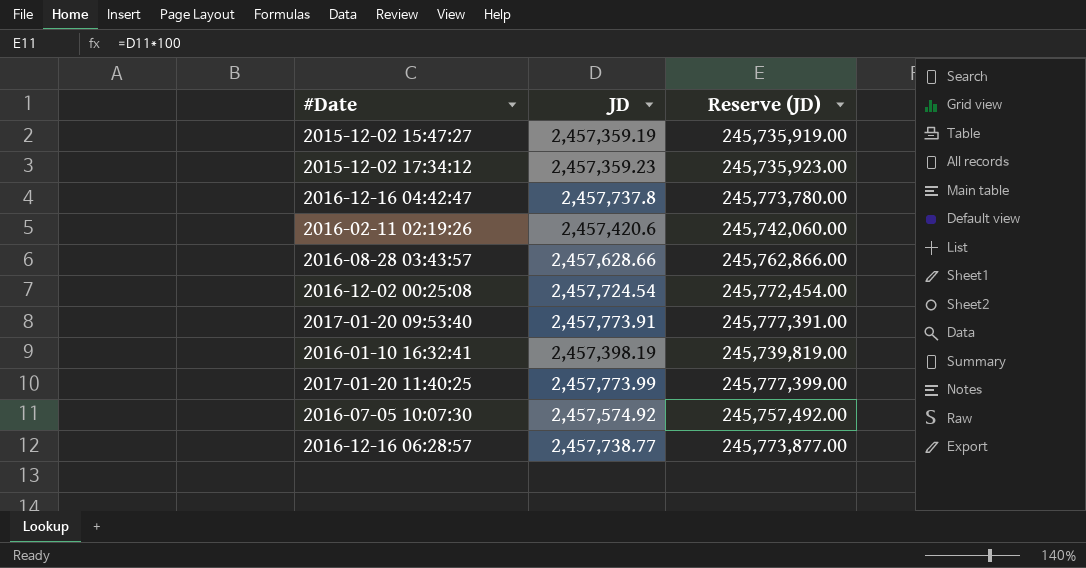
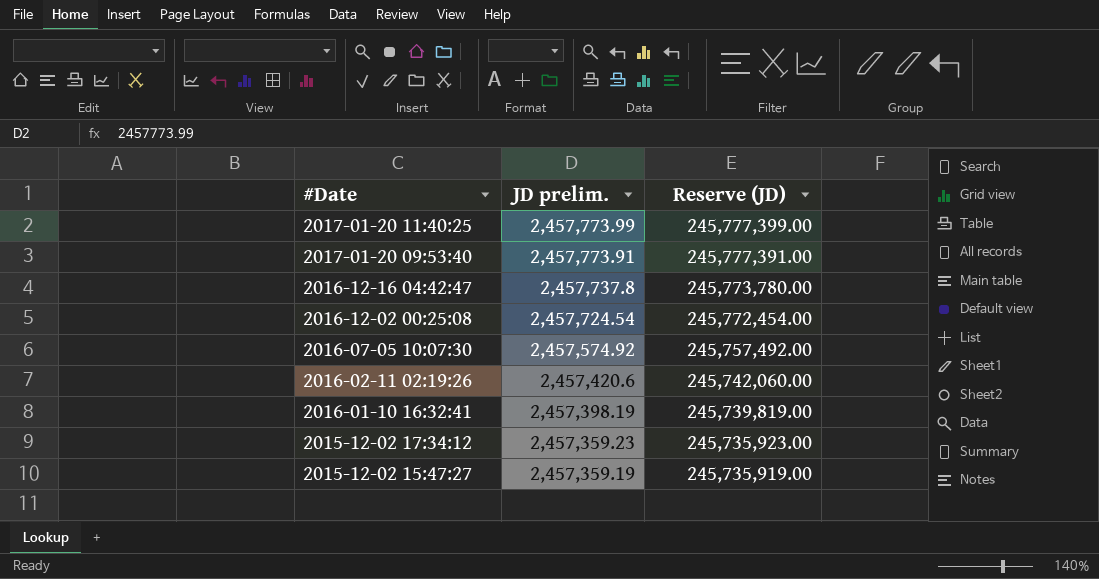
row order: none -> #Date descending
column name: JD -> JD prelim.
row 2016-08-28 03:43:57: 2,457,628.66 | 245,762,866.00 -> none
row 2016-12-16 06:28:57: 2,457,738.77 | 245,773,877.00 -> none

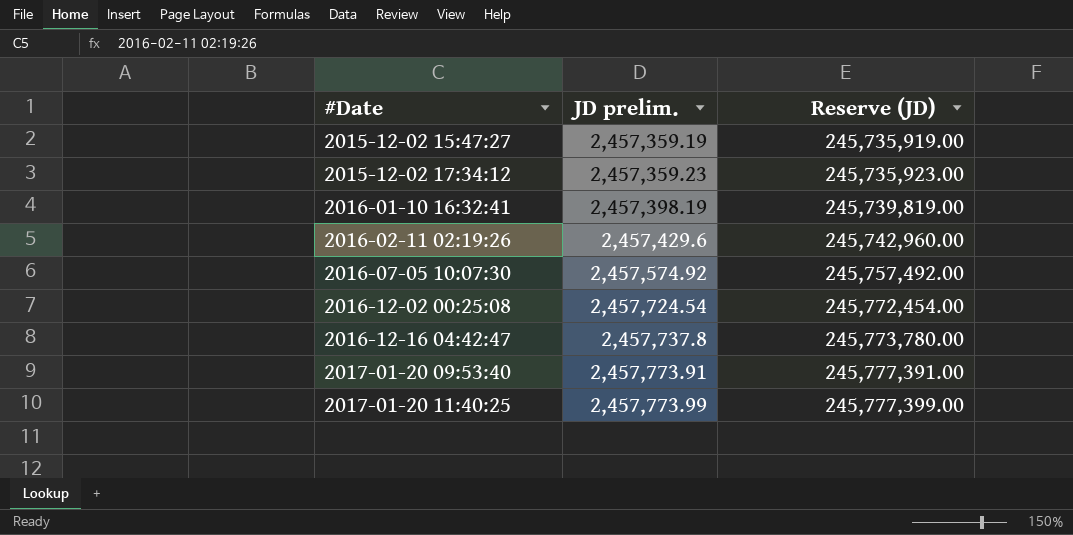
row order: #Date descending -> #Date ascending
2016-02-11 02:19:26 | JD prelim.: 2,457,420.6 -> 2,457,429.6
2016-02-11 02:19:26 | Reserve (JD): 245,742,060.00 -> 245,742,960.00

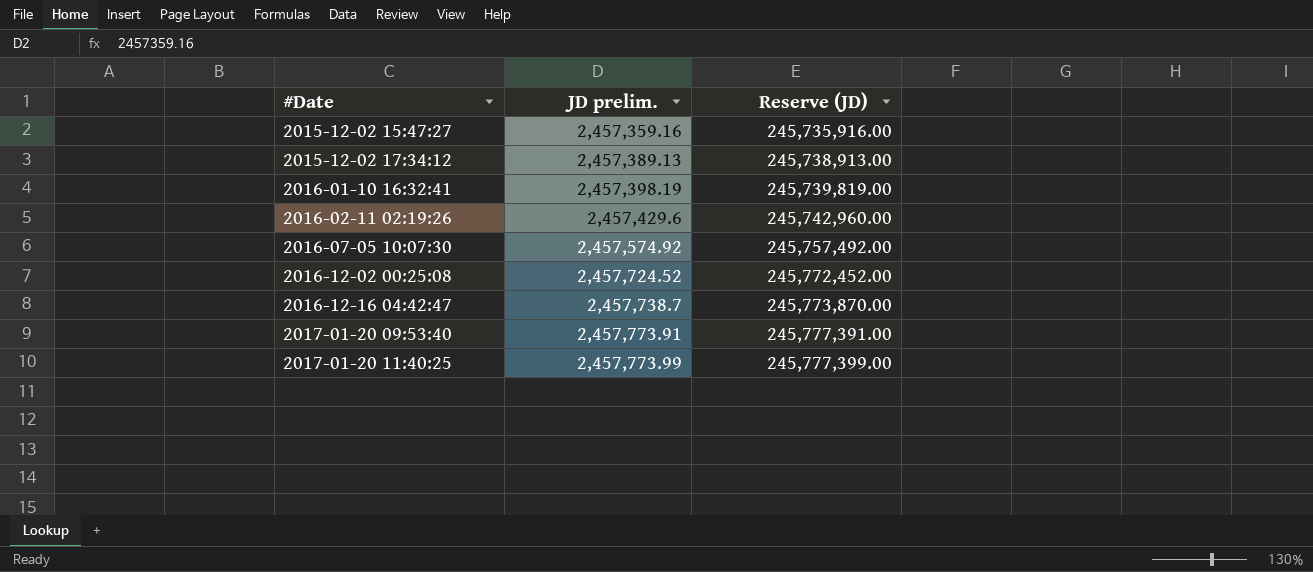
2015-12-02 15:47:27 | JD prelim.: 2,457,359.19 -> 2,457,359.16
2015-12-02 15:47:27 | Reserve (JD): 245,735,919.00 -> 245,735,916.00
2015-12-02 17:34:12 | JD prelim.: 2,457,359.23 -> 2,457,389.13
2015-12-02 17:34:12 | Reserve (JD): 245,735,923.00 -> 245,738,913.00
2016-12-02 00:25:08 | JD prelim.: 2,457,724.54 -> 2,457,724.52
2016-12-02 00:25:08 | Reserve (JD): 245,772,454.00 -> 245,772,452.00
2016-12-16 04:42:47 | JD prelim.: 2,457,737.8 -> 2,457,738.7
2016-12-16 04:42:47 | Reserve (JD): 245,773,780.00 -> 245,773,870.00

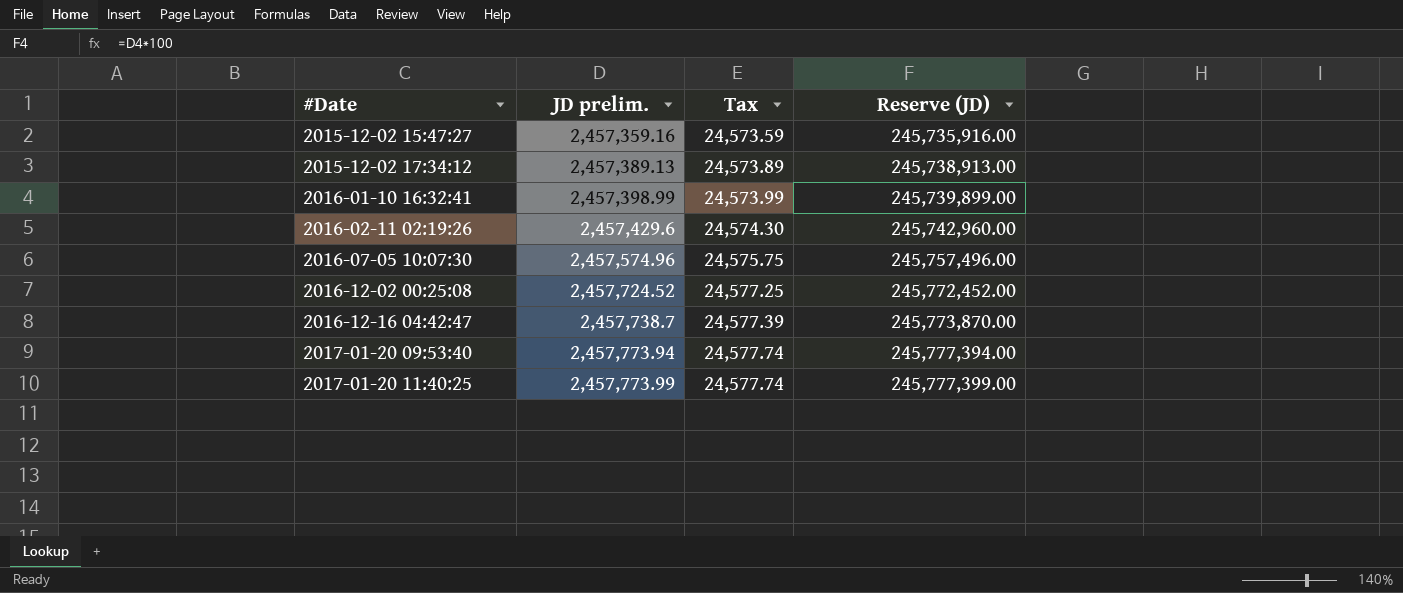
column Tax | formula: none -> [JD prelim.] * 0.01
2016-01-10 16:32:41 | JD prelim.: 2,457,398.19 -> 2,457,398.99
2016-01-10 16:32:41 | Reserve (JD): 245,739,819.00 -> 245,739,899.00
2016-07-05 10:07:30 | JD prelim.: 2,457,574.92 -> 2,457,574.96
2016-07-05 10:07:30 | Reserve (JD): 245,757,492.00 -> 245,757,496.00
2017-01-20 09:53:40 | JD prelim.: 2,457,773.91 -> 2,457,773.94
2017-01-20 09:53:40 | Reserve (JD): 245,777,391.00 -> 245,777,394.00

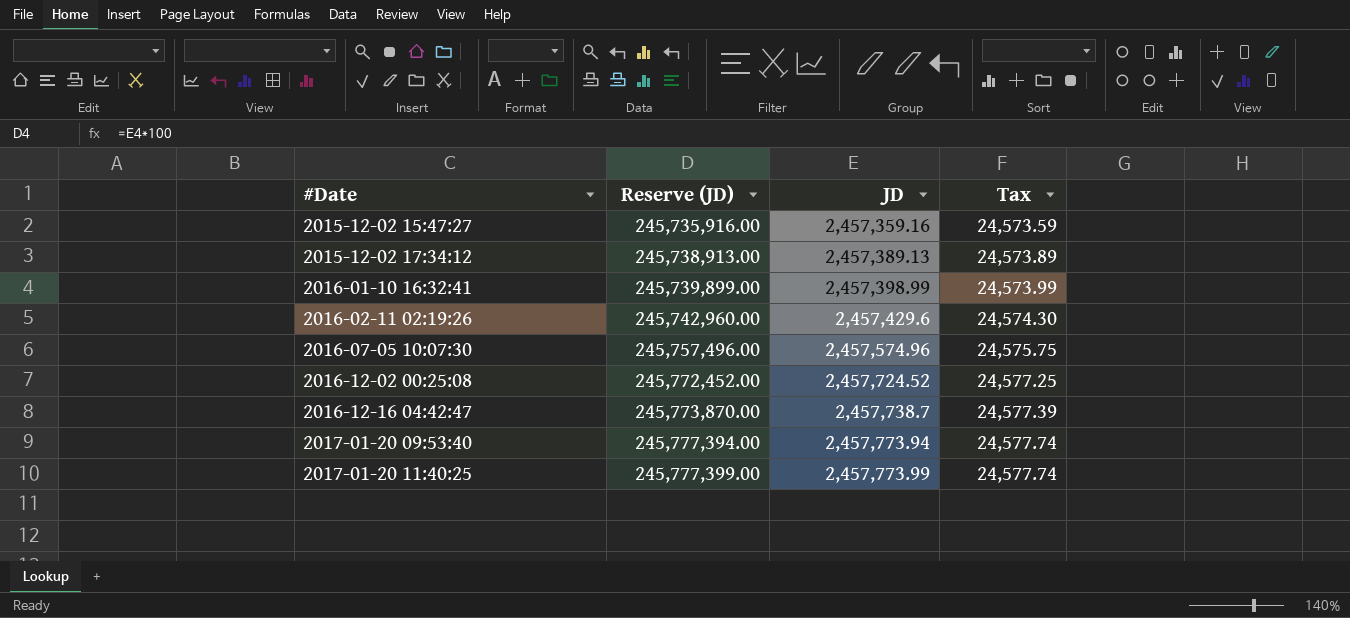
column Reserve (JD) | position: 4 -> 2
column name: JD prelim. -> JD

